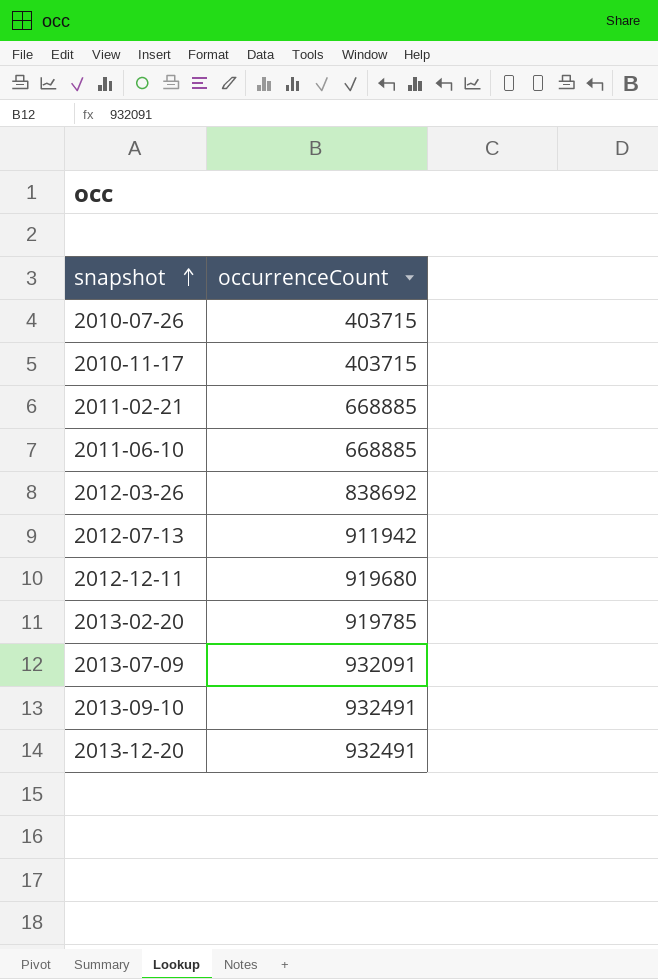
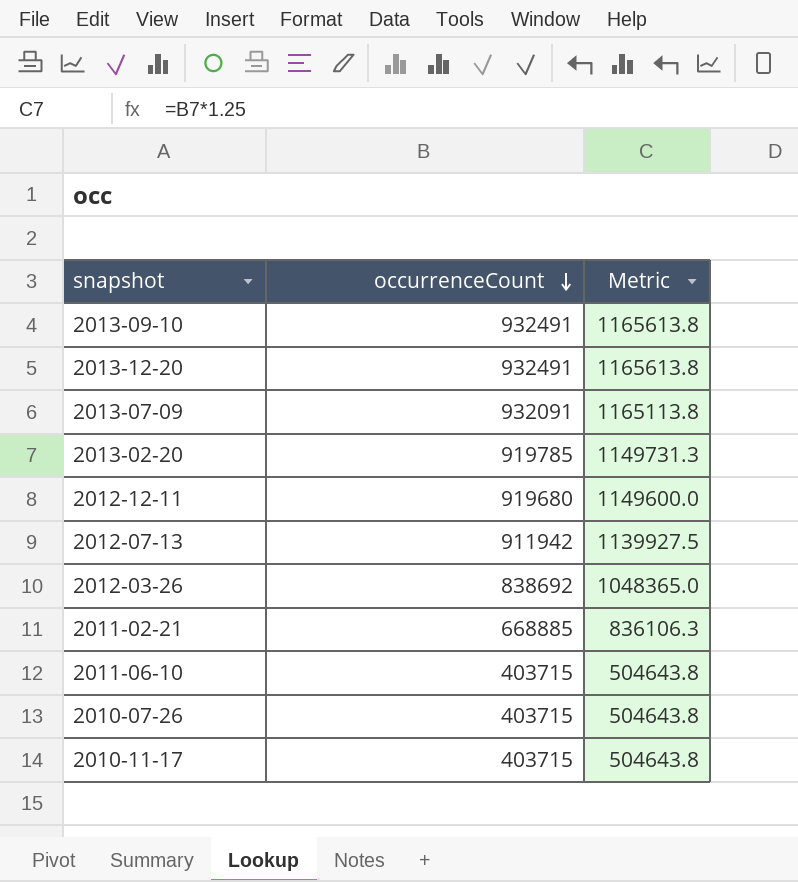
row order: snapshot ascending -> occurrenceCount descending
column Metric | formula: none -> [occurrenceCount] * 1.25
2011-06-10 | occurrenceCount: 668885 -> 403715

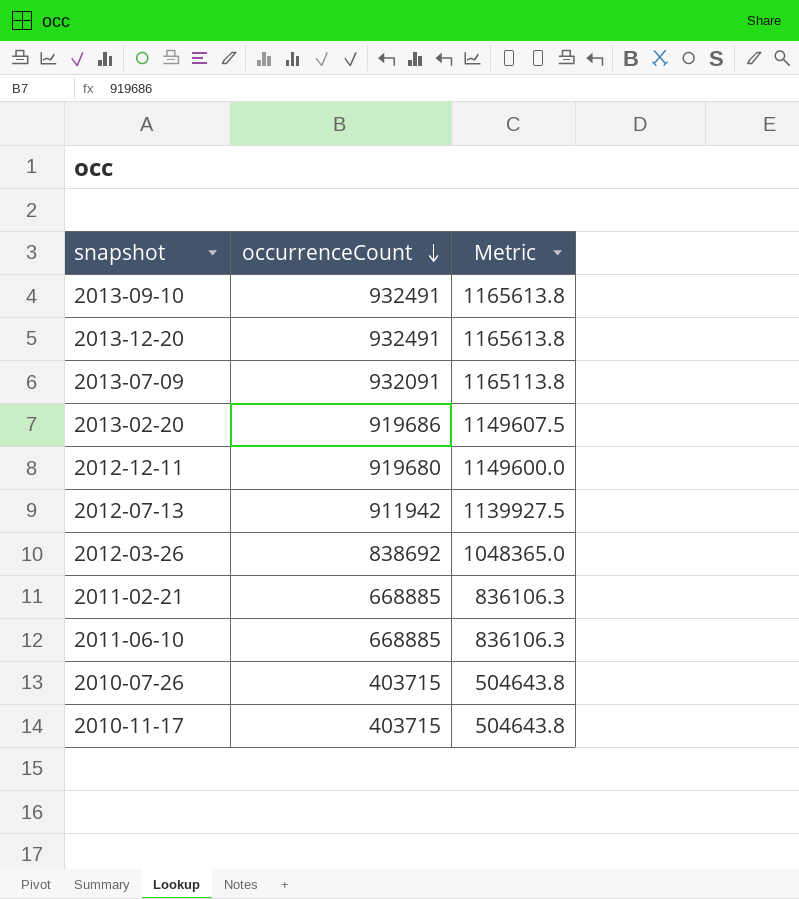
2013-02-20 | occurrenceCount: 919785 -> 919686
2013-02-20 | Metric: 1149731.3 -> 1149607.5
2011-06-10 | occurrenceCount: 403715 -> 668885
2011-06-10 | Metric: 504643.8 -> 836106.3

